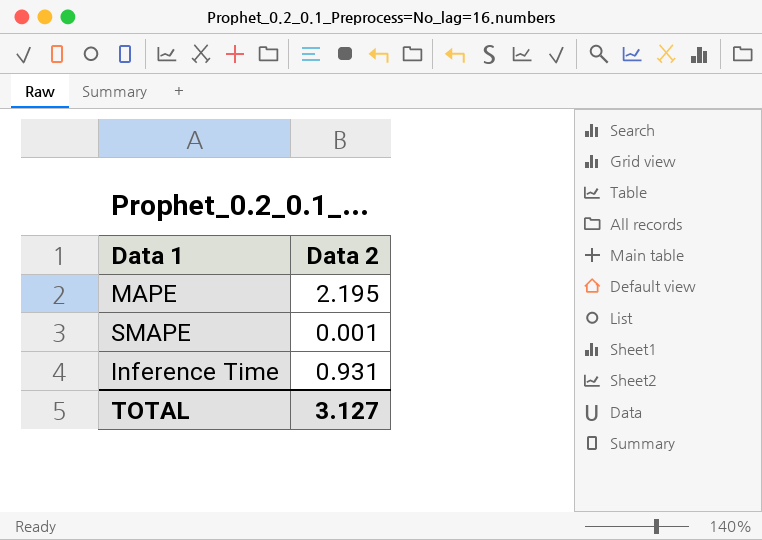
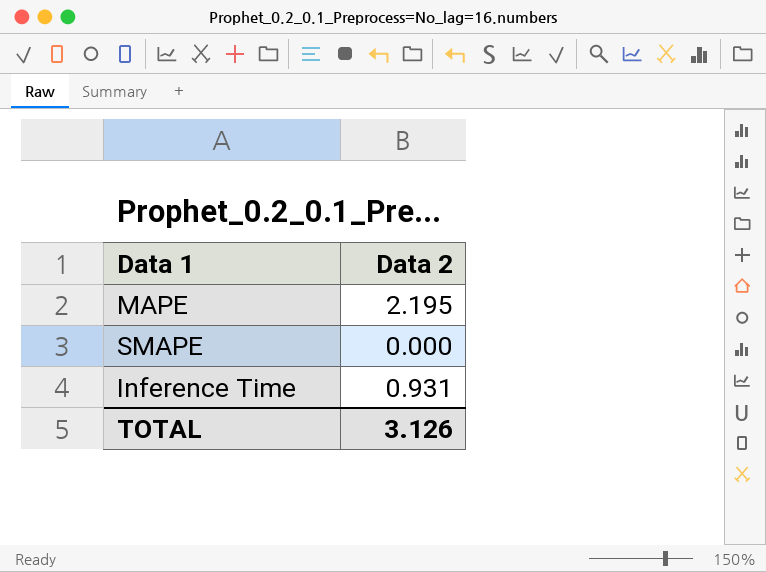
SMAPE | Data 2: 0.001 -> 0.000
TOTAL | Data 2: 3.127 -> 3.126

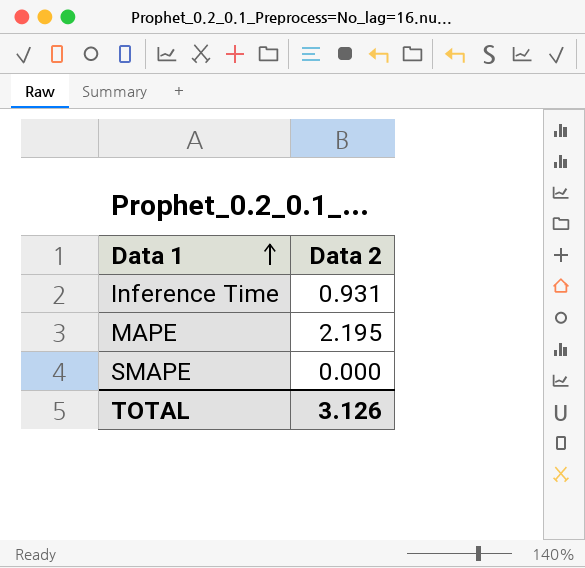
row order: none -> Data 1 ascending

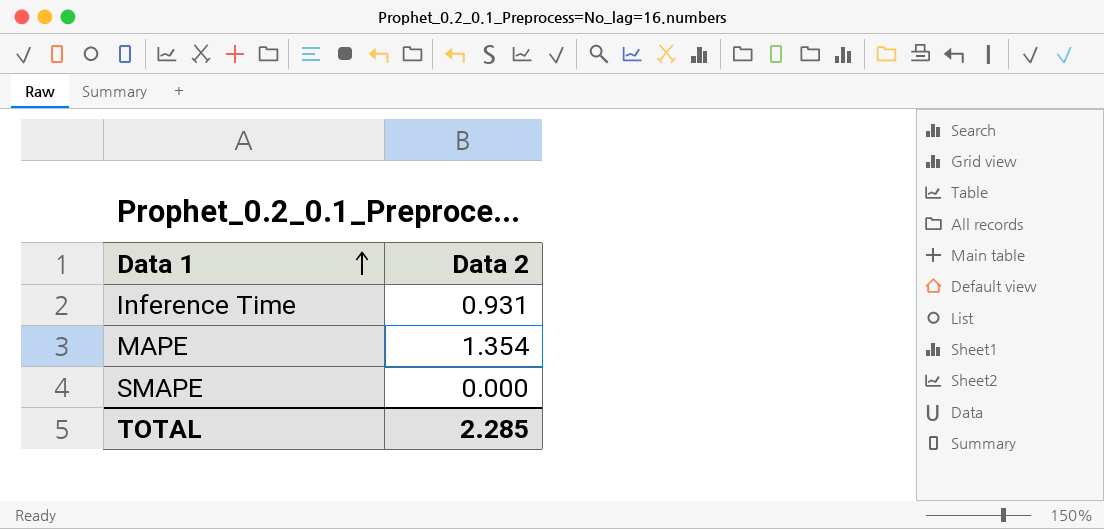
MAPE | Data 2: 2.195 -> 1.354
TOTAL | Data 2: 3.126 -> 2.285

